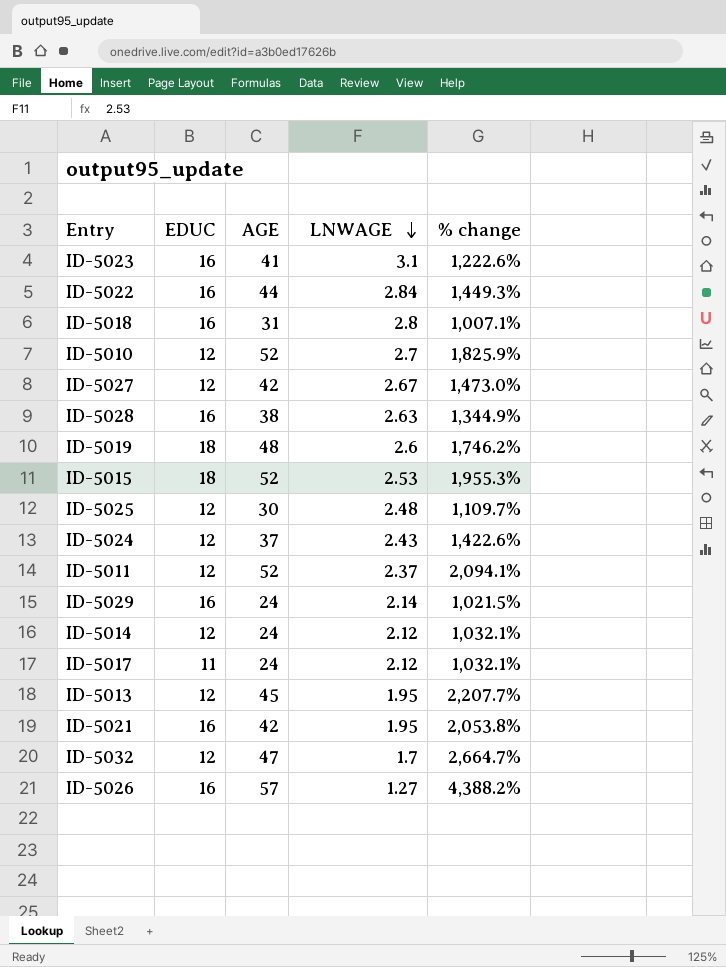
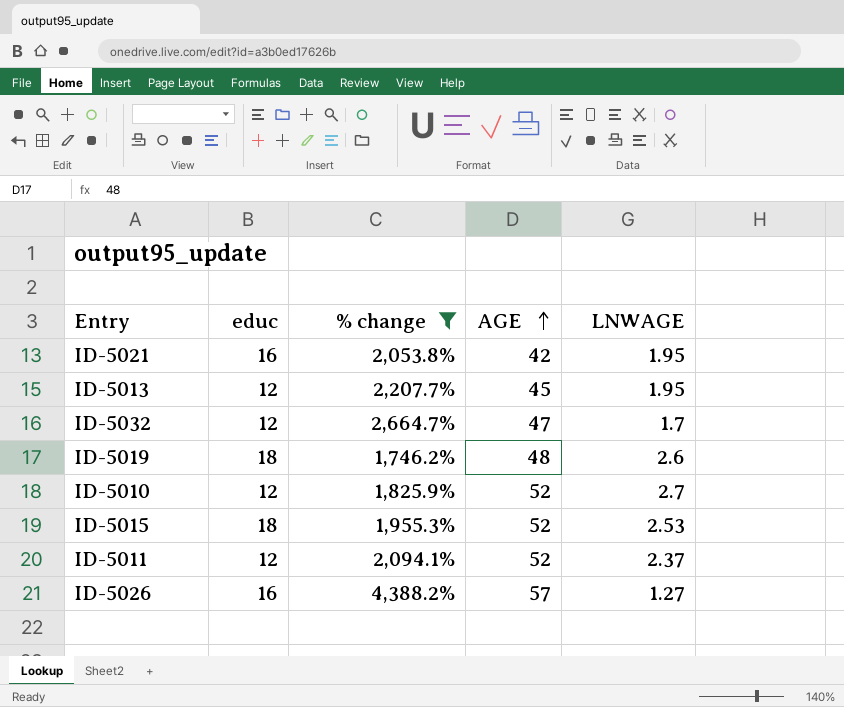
filter: none -> % change >= 1,746.2%
row order: LNWAGE descending -> AGE ascending
column name: EDUC -> educ
column % change | position: 5 -> 3

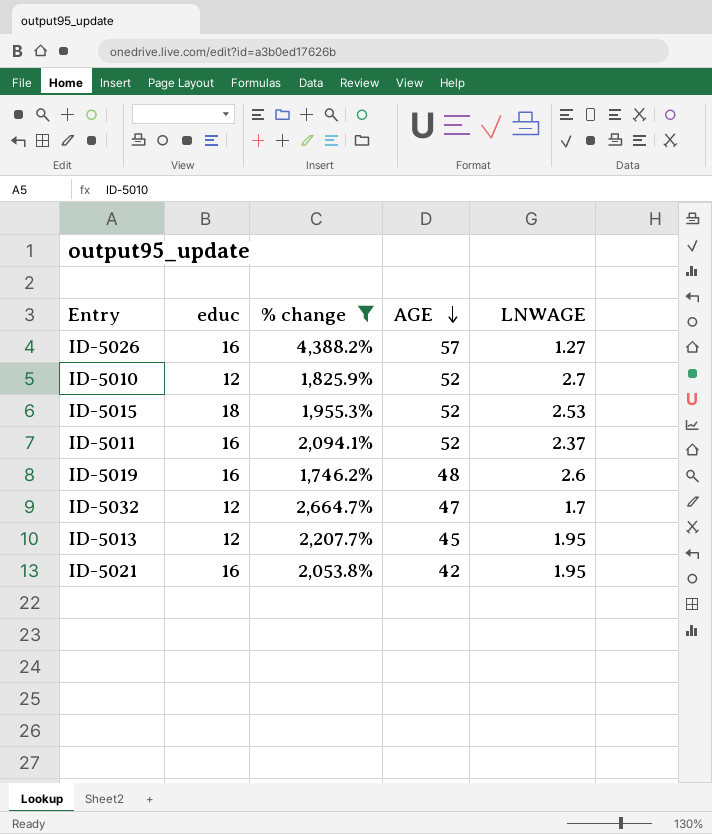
row order: AGE ascending -> AGE descending
ID-5011 | educ: 12 -> 16
ID-5019 | educ: 18 -> 16

